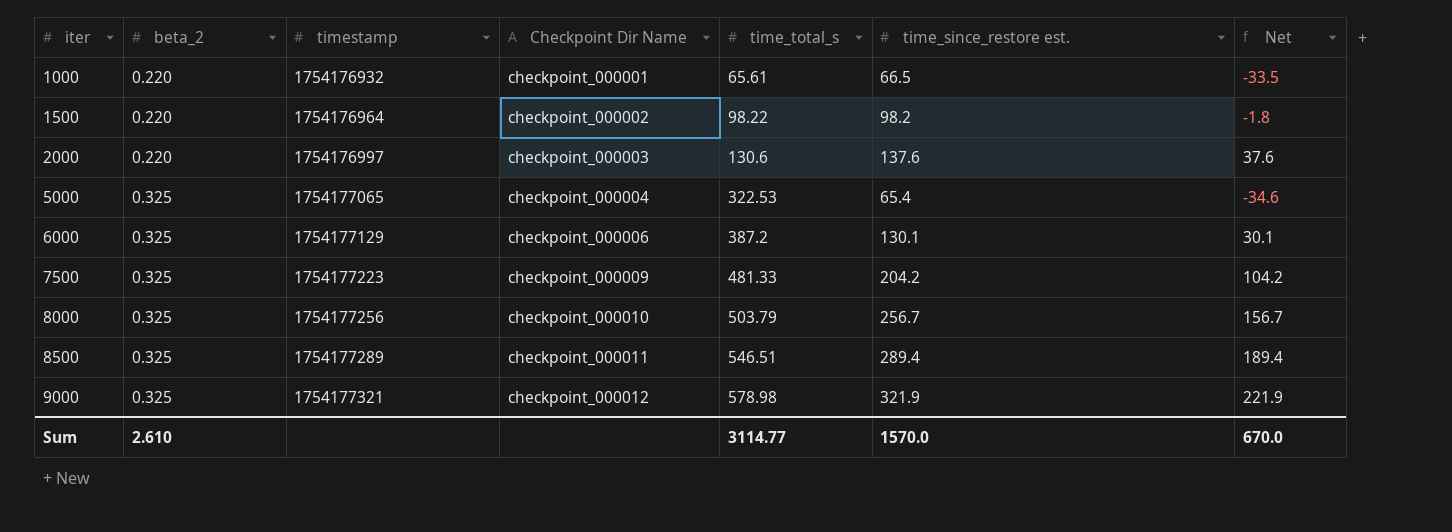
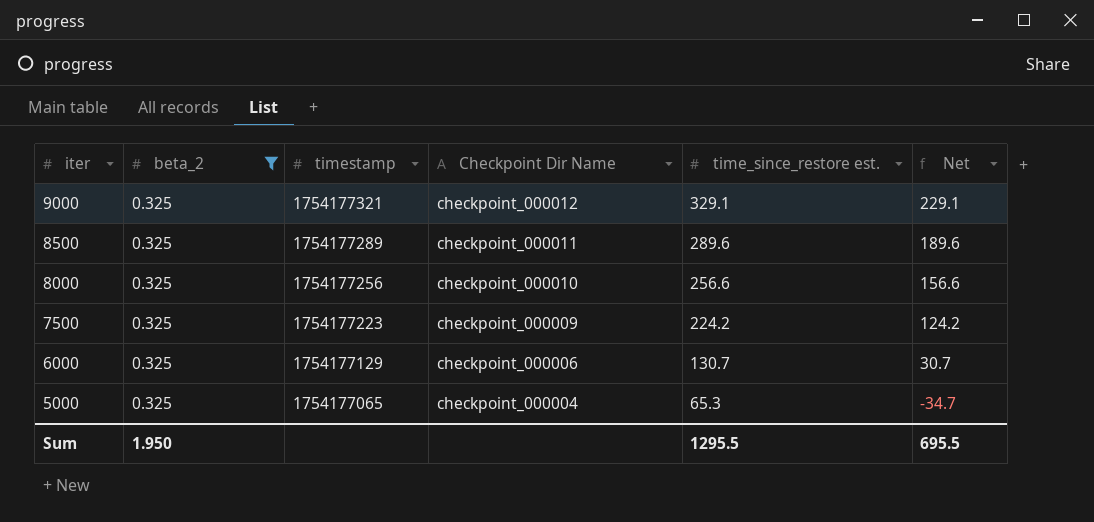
filter: none -> beta_2 = 0.325
row order: iter ascending -> iter descending
column time_total_s | position: 5 -> none
9000 | time_since_restore est.: 321.9 -> 329.1
9000 | Net: 221.9 -> 229.1
8500 | time_since_restore est.: 289.4 -> 289.6
8500 | Net: 189.4 -> 189.6
8000 | time_since_restore est.: 256.7 -> 256.6
8000 | Net: 156.7 -> 156.6
7500 | time_since_restore est.: 204.2 -> 224.2
7500 | Net: 104.2 -> 124.2
6000 | time_since_restore est.: 130.1 -> 130.7
6000 | Net: 30.1 -> 30.7
5000 | time_since_restore est.: 65.4 -> 65.3
5000 | Net: -34.6 -> -34.7
Sum | beta_2: 2.610 -> 1.950
Sum | time_since_restore est.: 1570.0 -> 1295.5
Sum | Net: 670.0 -> 695.5

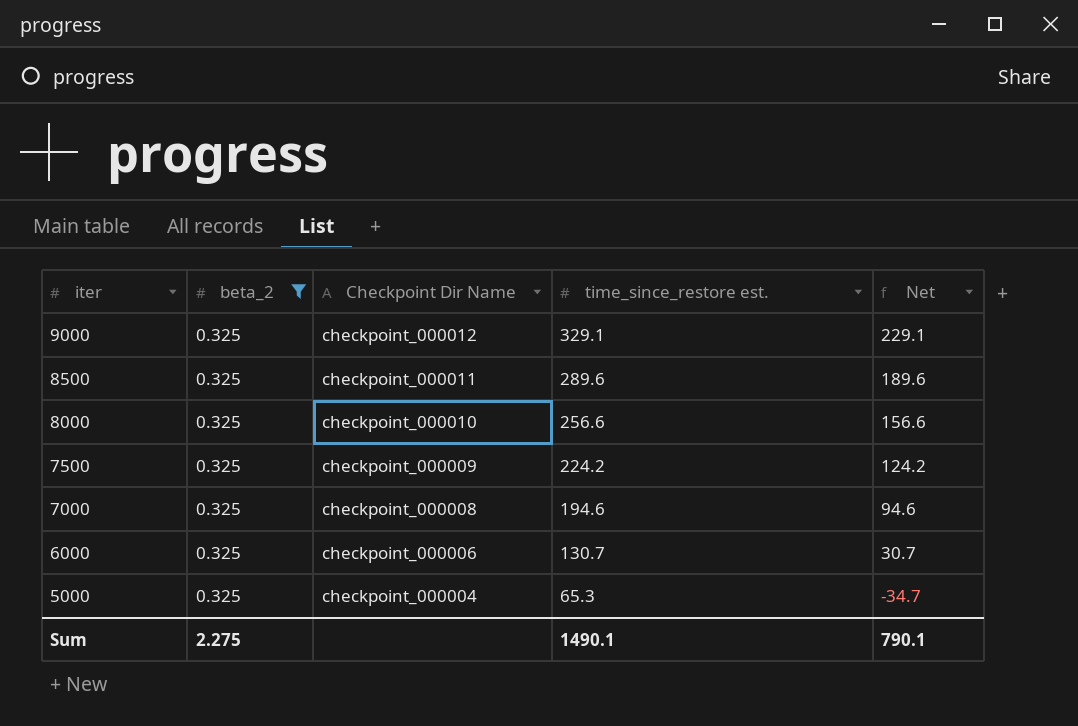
column timestamp | position: 3 -> none
row 7000: none -> 0.325 | checkpoint_000008 | 194.6 | 94.6
Sum | beta_2: 1.950 -> 2.275
Sum | time_since_restore est.: 1295.5 -> 1490.1
Sum | Net: 695.5 -> 790.1

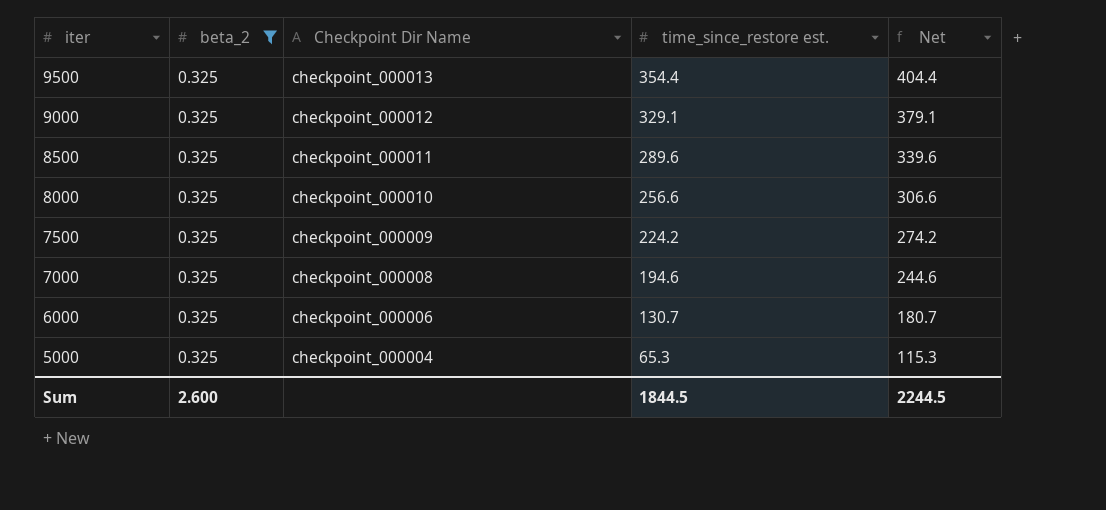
column Net | formula: [time_since_restore est.] - 100 -> [time_since_restore est.] + 50
row 9500: none -> 0.325 | checkpoint_000013 | 354.4 | 404.4
Sum | beta_2: 2.275 -> 2.600
Sum | time_since_restore est.: 1490.1 -> 1844.5
Sum | Net: 790.1 -> 2244.5

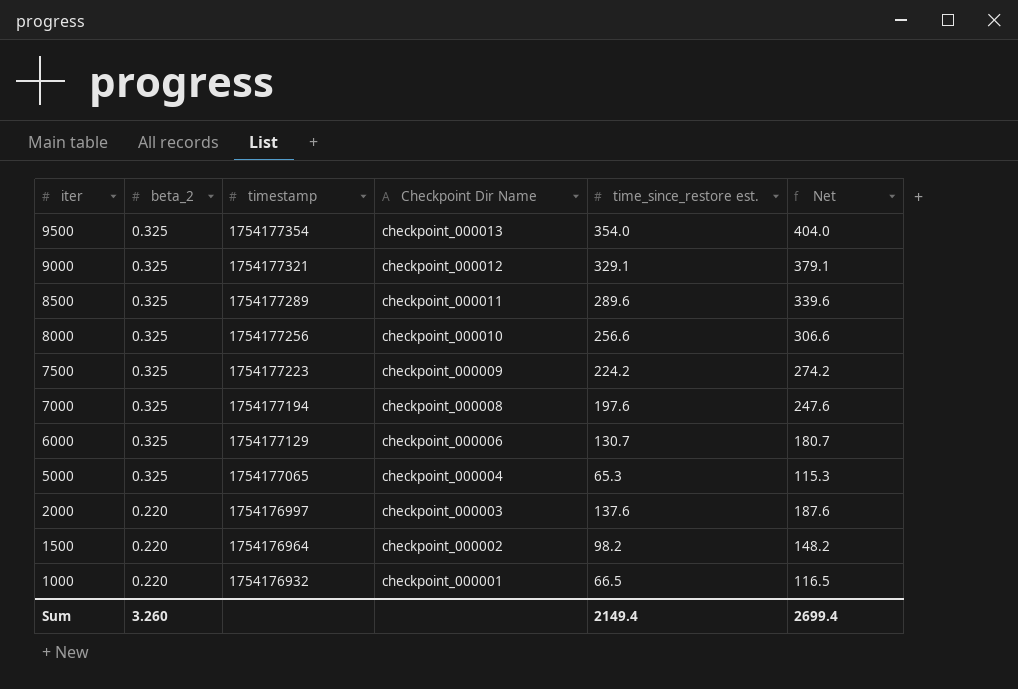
filter: beta_2 = 0.325 -> none
column timestamp | position: none -> 3
9500 | time_since_restore est.: 354.4 -> 354.0
9500 | Net: 404.4 -> 404.0
7000 | time_since_restore est.: 194.6 -> 197.6
7000 | Net: 244.6 -> 247.6
Sum | beta_2: 2.600 -> 3.260
Sum | time_since_restore est.: 1844.5 -> 2149.4
Sum | Net: 2244.5 -> 2699.4

